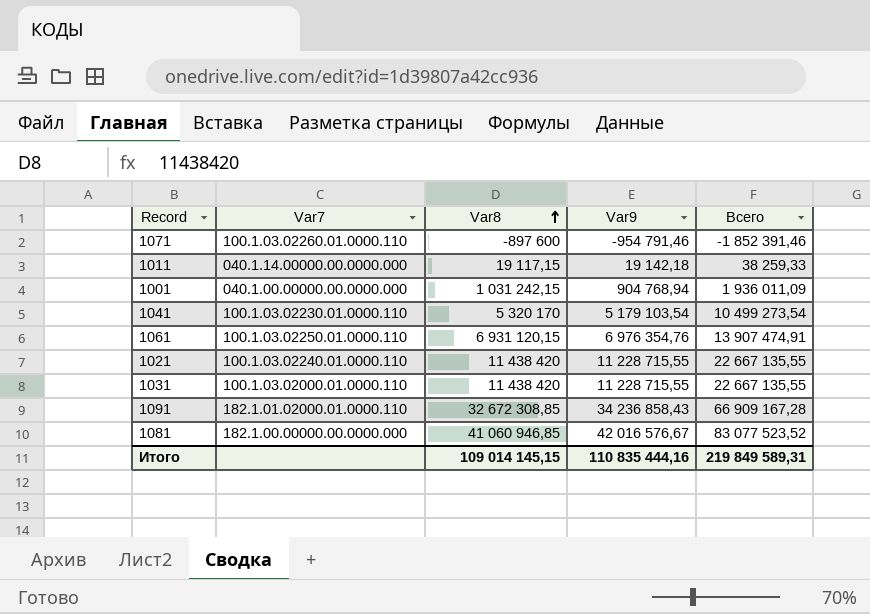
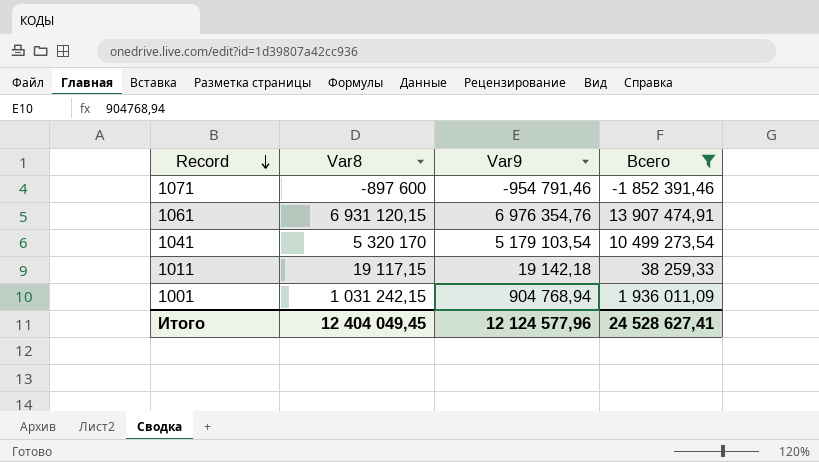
filter: none -> Всего <= 13 907 474,91
row order: Var8 ascending -> Record descending
column Var7 | position: 2 -> none
Итого | Var8: 109 014 145,15 -> 12 404 049,45
Итого | Var9: 110 835 444,16 -> 12 124 577,96
Итого | Всего: 219 849 589,31 -> 24 528 627,41

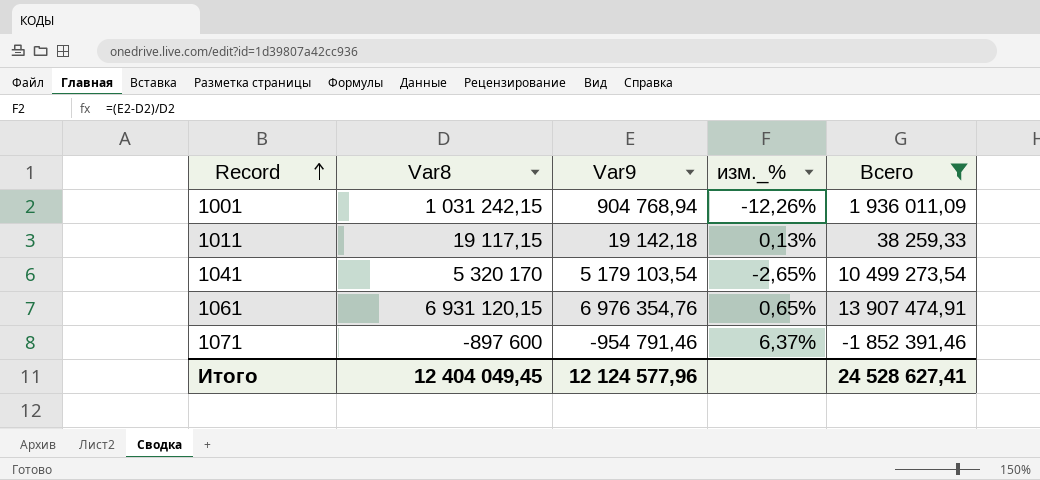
row order: Record descending -> Record ascending
column изм._% | formula: none -> ([Var9] - [Var8]) / [Var8]

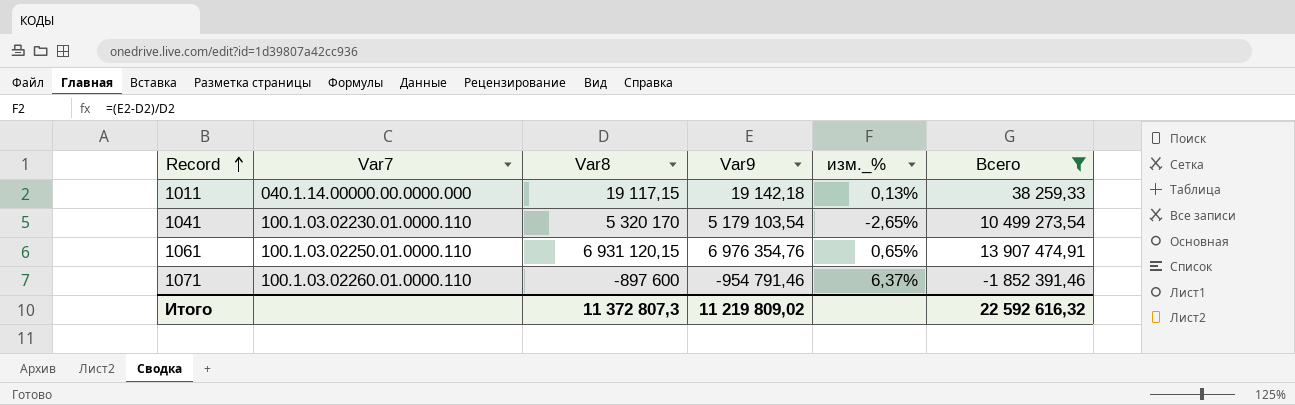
column Var7 | position: none -> 2
row 1001: 1 031 242,15 | 904 768,94 | -12,26% | 1 936 011,09 -> none
Итого | Var8: 12 404 049,45 -> 11 372 807,3
Итого | Var9: 12 124 577,96 -> 11 219 809,02
Итого | Всего: 24 528 627,41 -> 22 592 616,32

